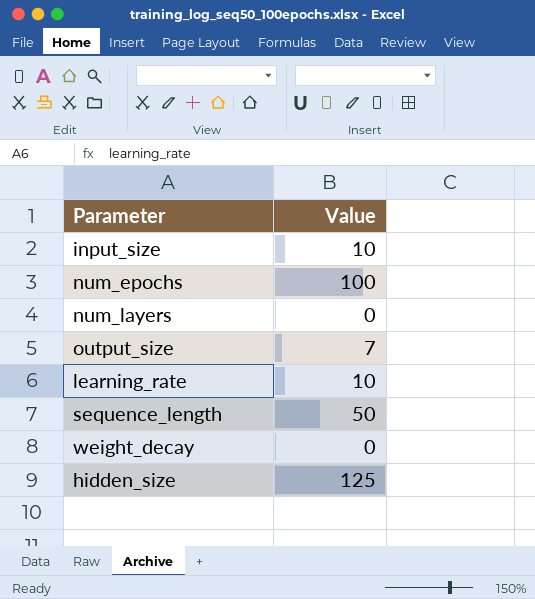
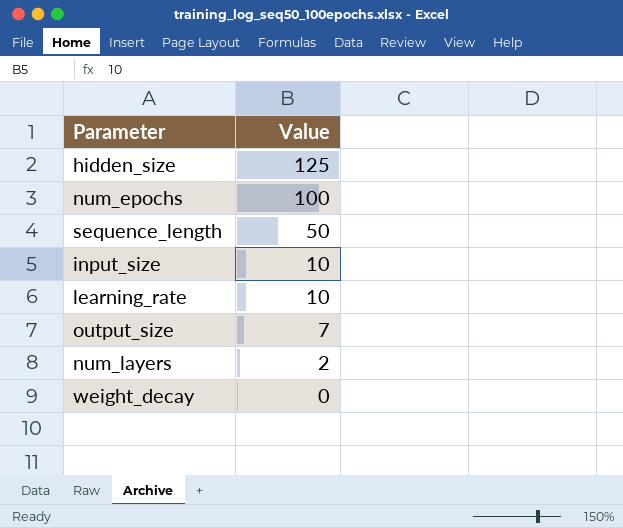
row order: none -> Value descending
num_layers | Value: 0 -> 2

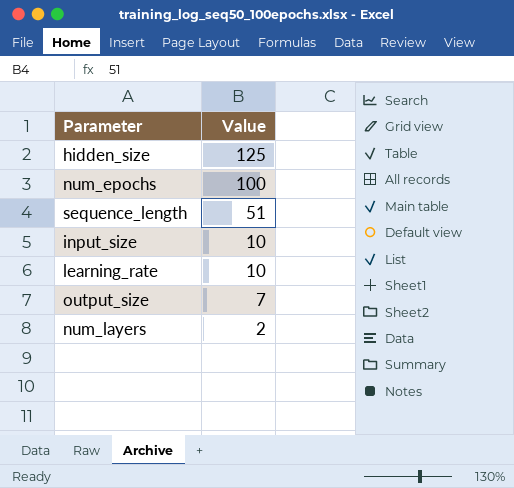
row weight_decay: 0 -> none
sequence_length | Value: 50 -> 51

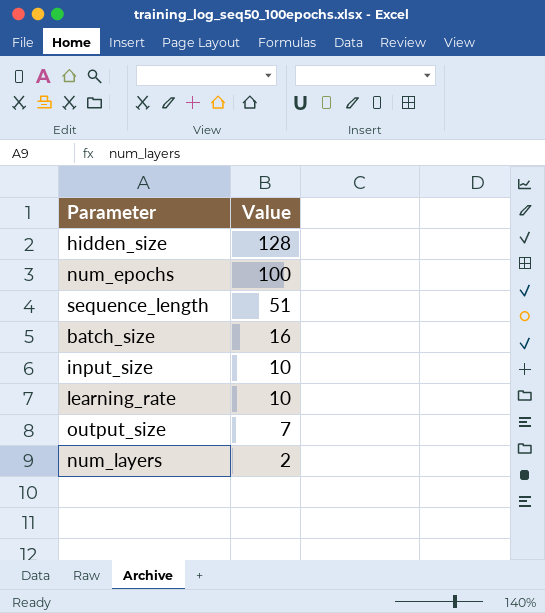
hidden_size | Value: 125 -> 128
row batch_size: none -> 16

